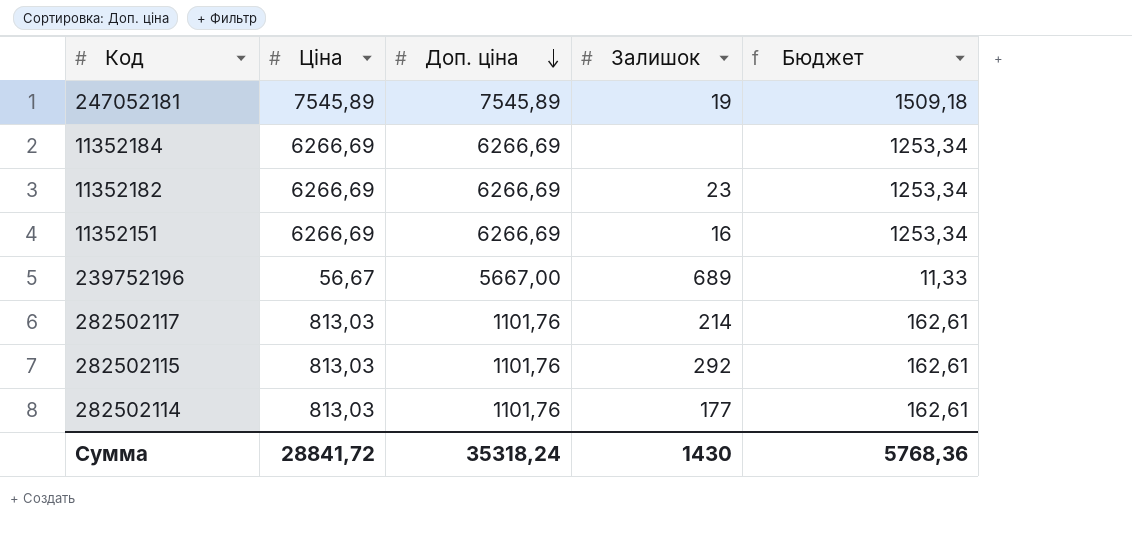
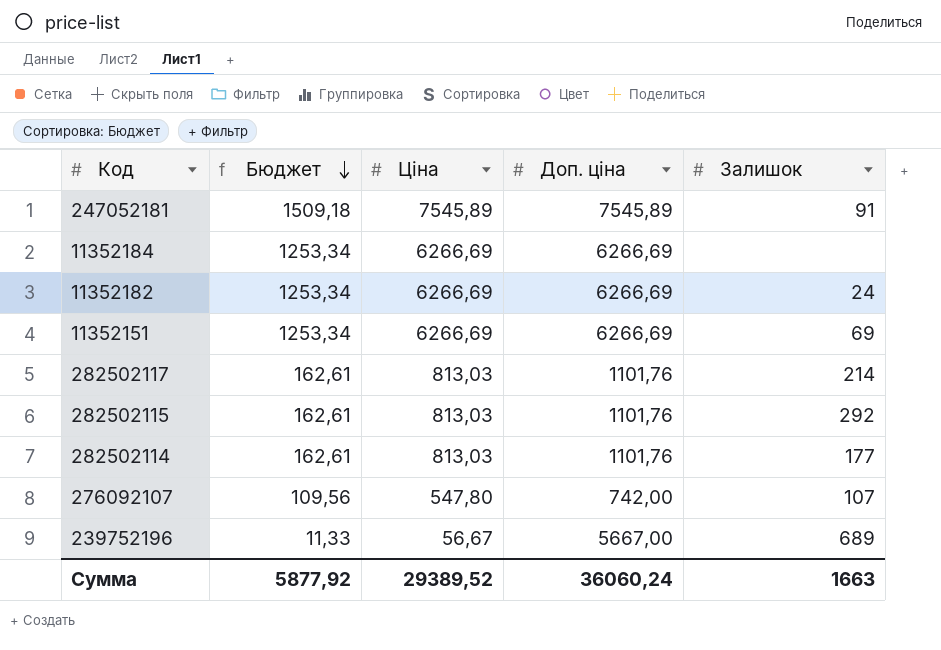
row order: Доп. ціна descending -> Бюджет descending
column Бюджет | position: 5 -> 2
247052181 | Залишок: 19 -> 91
11352182 | Залишок: 23 -> 24
11352151 | Залишок: 16 -> 69
row 276092107: none -> 109,56 | 547,80 | 742,00 | 107
Сумма | Бюджет: 5768,36 -> 5877,92
Сумма | Ціна: 28841,72 -> 29389,52
Сумма | Доп. ціна: 35318,24 -> 36060,24
Сумма | Залишок: 1430 -> 1663

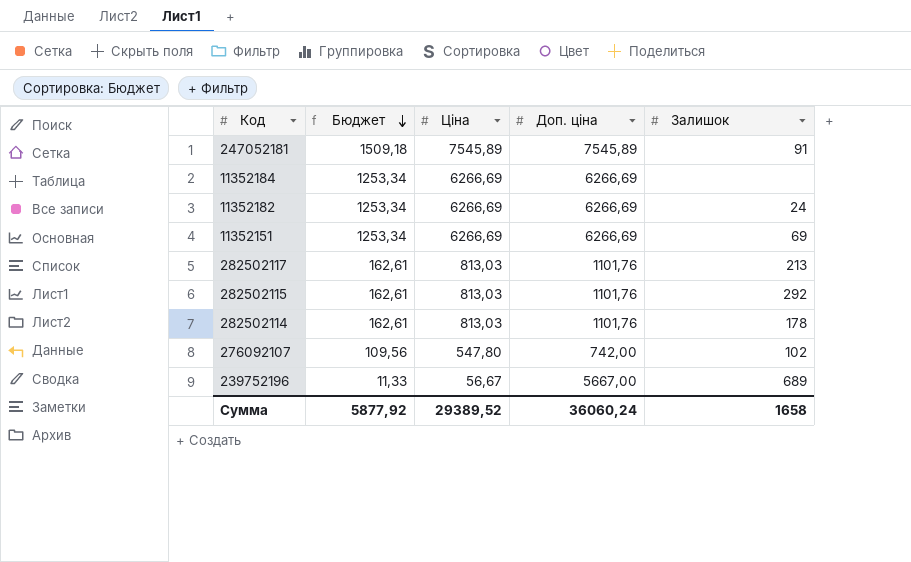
282502117 | Залишок: 214 -> 213
282502114 | Залишок: 177 -> 178
276092107 | Залишок: 107 -> 102
Сумма | Залишок: 1663 -> 1658

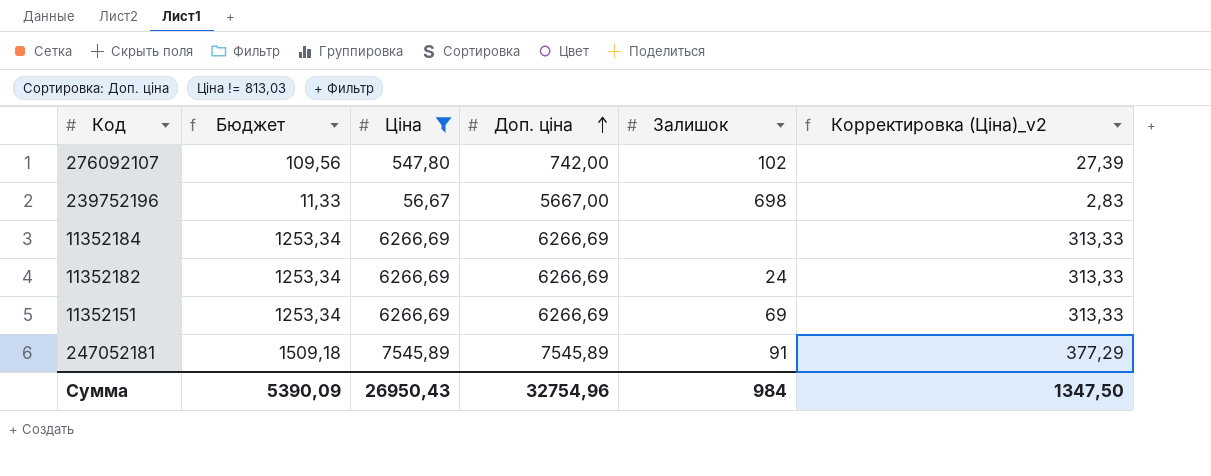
filter: none -> Ціна != 813,03
row order: Бюджет descending -> Доп. ціна ascending
column Корректировка (Ціна)_v2 | formula: none -> [Ціна] * 0,05
239752196 | Залишок: 689 -> 698
Сумма | Бюджет: 5877,92 -> 5390,09
Сумма | Ціна: 29389,52 -> 26950,43
Сумма | Доп. ціна: 36060,24 -> 32754,96
Сумма | Залишок: 1658 -> 984

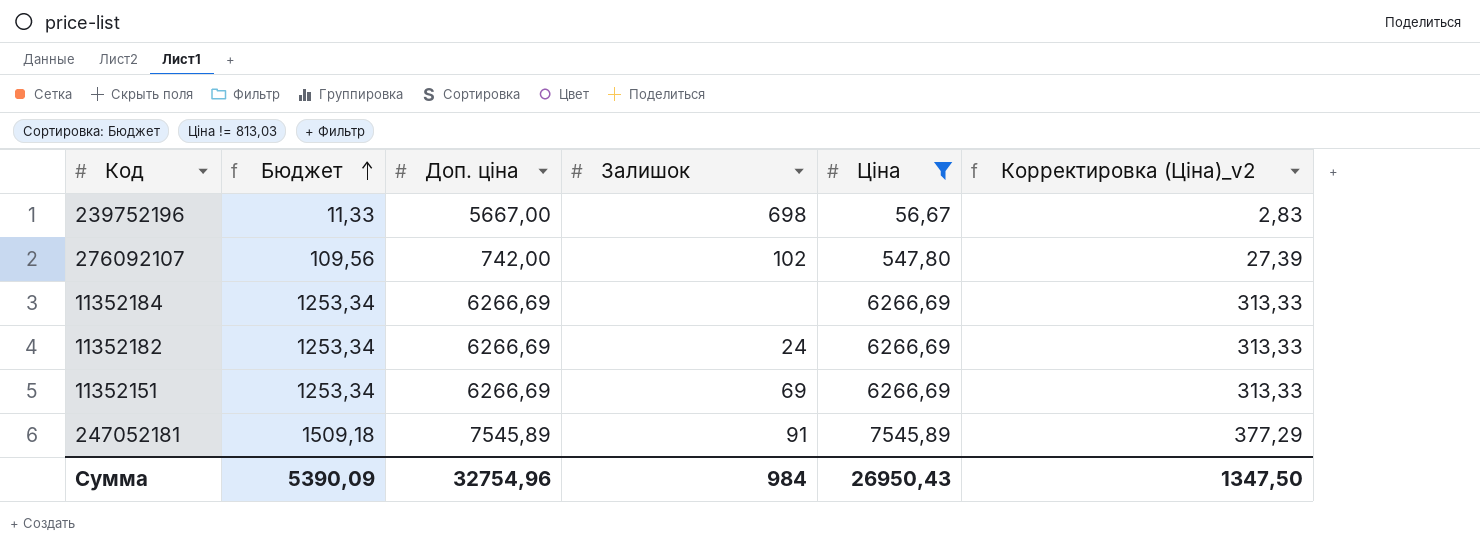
row order: Доп. ціна ascending -> Бюджет ascending
column Ціна | position: 3 -> 5

